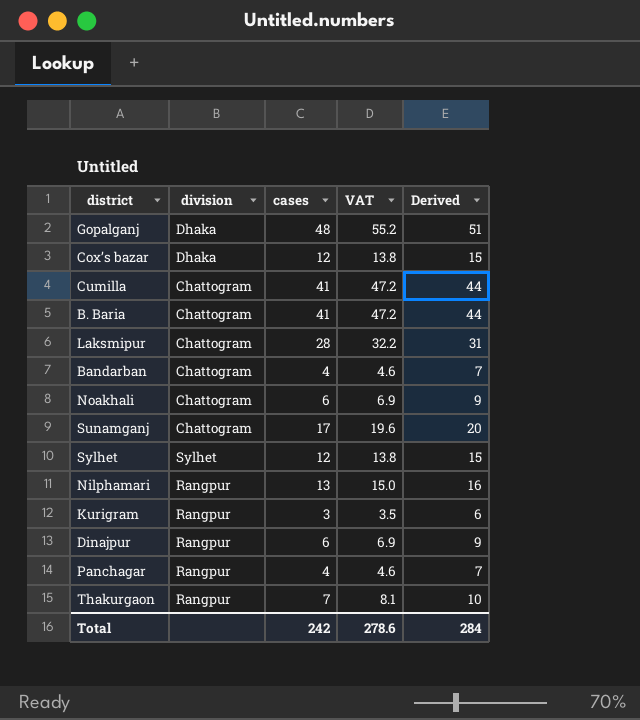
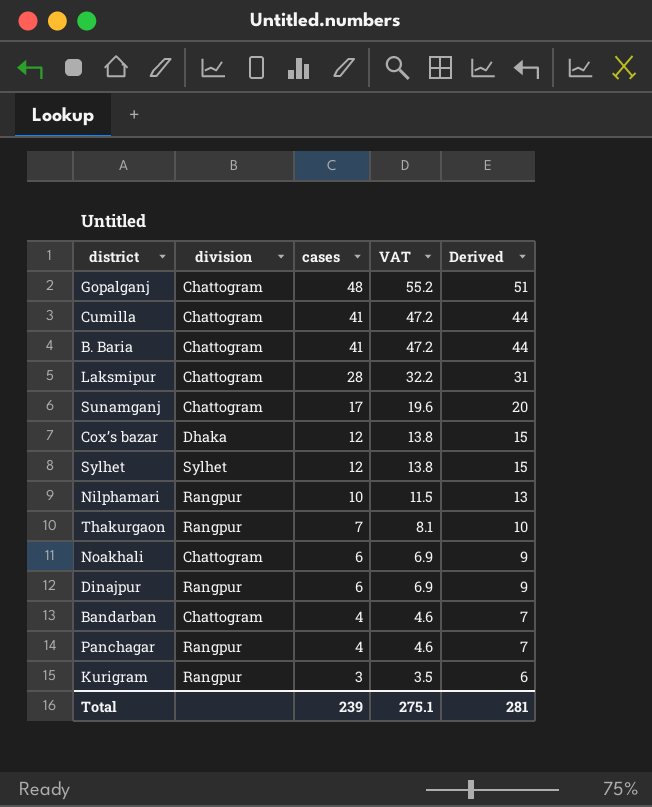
row order: none -> cases descending
Gopalganj | division: Dhaka -> Chattogram
Nilphamari | cases: 13 -> 10
Nilphamari | VAT: 15.0 -> 11.5
Nilphamari | Derived: 16 -> 13
Total | cases: 242 -> 239
Total | VAT: 278.6 -> 275.1
Total | Derived: 284 -> 281

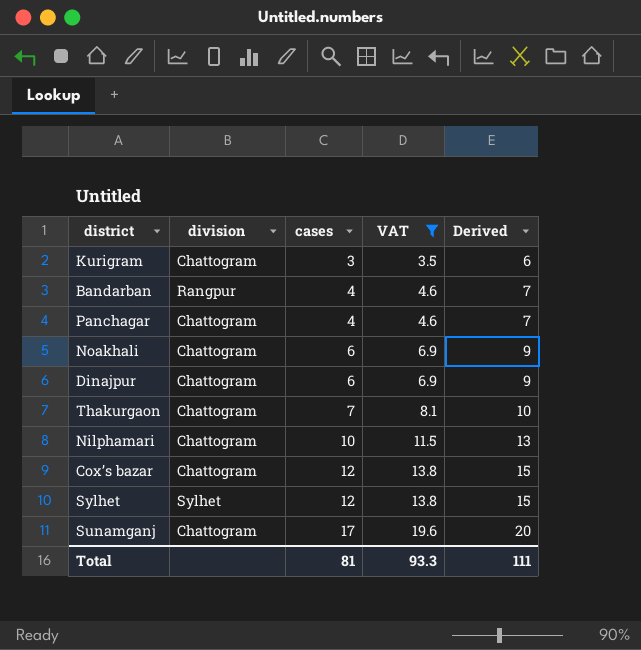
filter: none -> VAT <= 19.6
row order: cases descending -> cases ascending
Kurigram | division: Rangpur -> Chattogram
Bandarban | division: Chattogram -> Rangpur
Panchagar | division: Rangpur -> Chattogram
Dinajpur | division: Rangpur -> Chattogram
Thakurgaon | division: Rangpur -> Chattogram
Nilphamari | division: Rangpur -> Chattogram
Cox’s bazar | division: Dhaka -> Chattogram
Total | cases: 239 -> 81
Total | VAT: 275.1 -> 93.3
Total | Derived: 281 -> 111

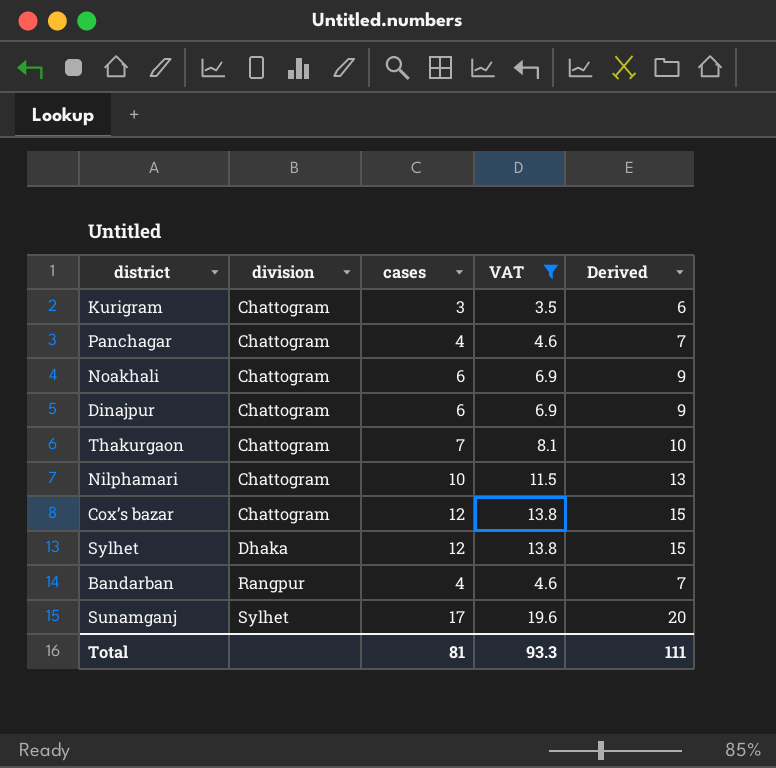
row order: cases ascending -> division ascending
Sylhet | division: Sylhet -> Dhaka
Sunamganj | division: Chattogram -> Sylhet

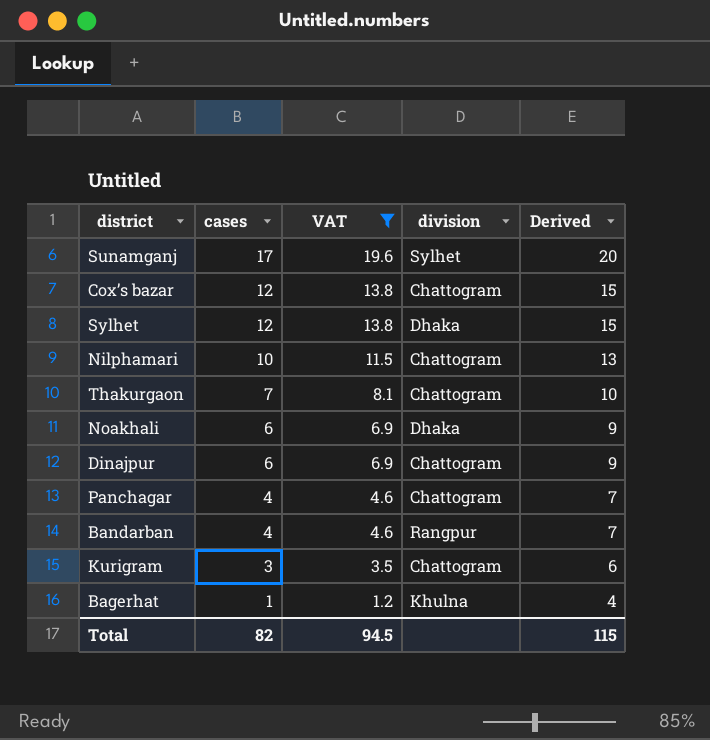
row order: division ascending -> cases descending
column division | position: 2 -> 4
Noakhali | division: Chattogram -> Dhaka
row Bagerhat: none -> 1 | 1.2 | Khulna | 4
Total | cases: 81 -> 82
Total | VAT: 93.3 -> 94.5
Total | Derived: 111 -> 115

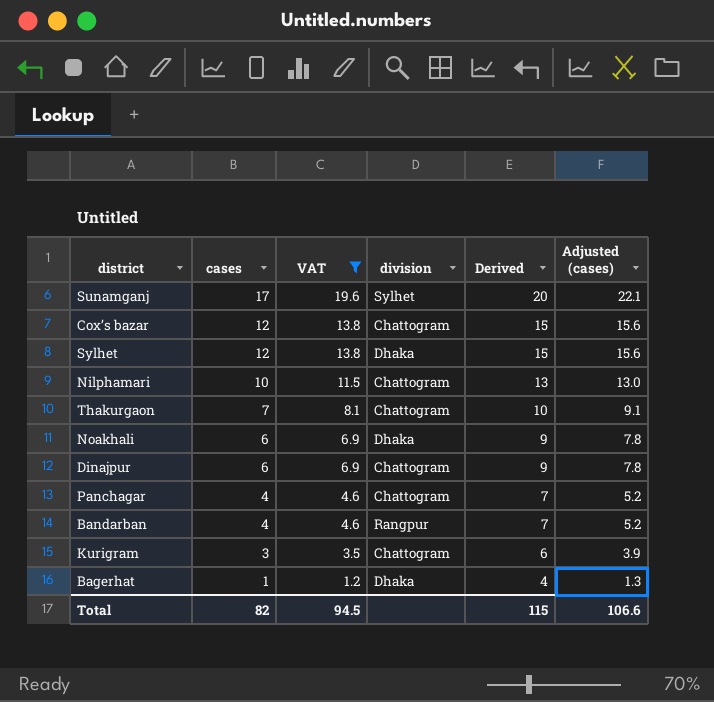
column Adjusted (cases) | formula: none -> [cases] * 1.3
Bagerhat | division: Khulna -> Dhaka

